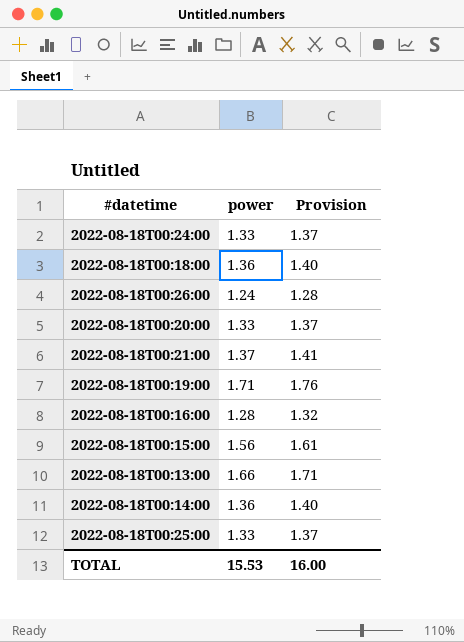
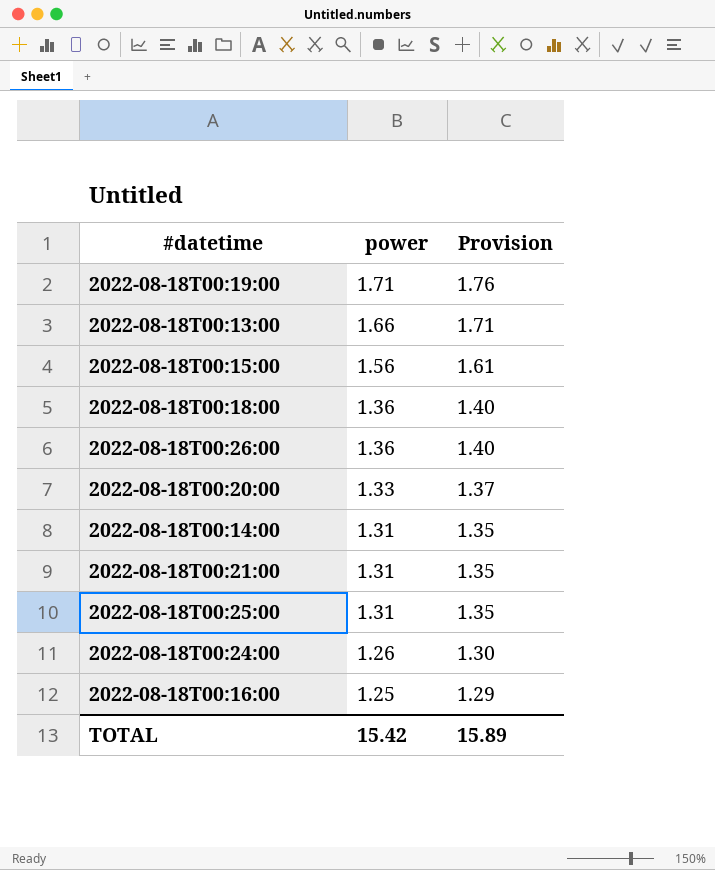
row order: none -> power descending
2022-08-18T00:26:00 | power: 1.24 -> 1.36
2022-08-18T00:26:00 | Provision: 1.28 -> 1.40
2022-08-18T00:14:00 | power: 1.36 -> 1.31
2022-08-18T00:14:00 | Provision: 1.40 -> 1.35
2022-08-18T00:21:00 | power: 1.37 -> 1.31
2022-08-18T00:21:00 | Provision: 1.41 -> 1.35
2022-08-18T00:25:00 | power: 1.33 -> 1.31
2022-08-18T00:25:00 | Provision: 1.37 -> 1.35
2022-08-18T00:24:00 | power: 1.33 -> 1.26
2022-08-18T00:24:00 | Provision: 1.37 -> 1.30
2022-08-18T00:16:00 | power: 1.28 -> 1.25
2022-08-18T00:16:00 | Provision: 1.32 -> 1.29
TOTAL | power: 15.53 -> 15.42
TOTAL | Provision: 16.00 -> 15.89

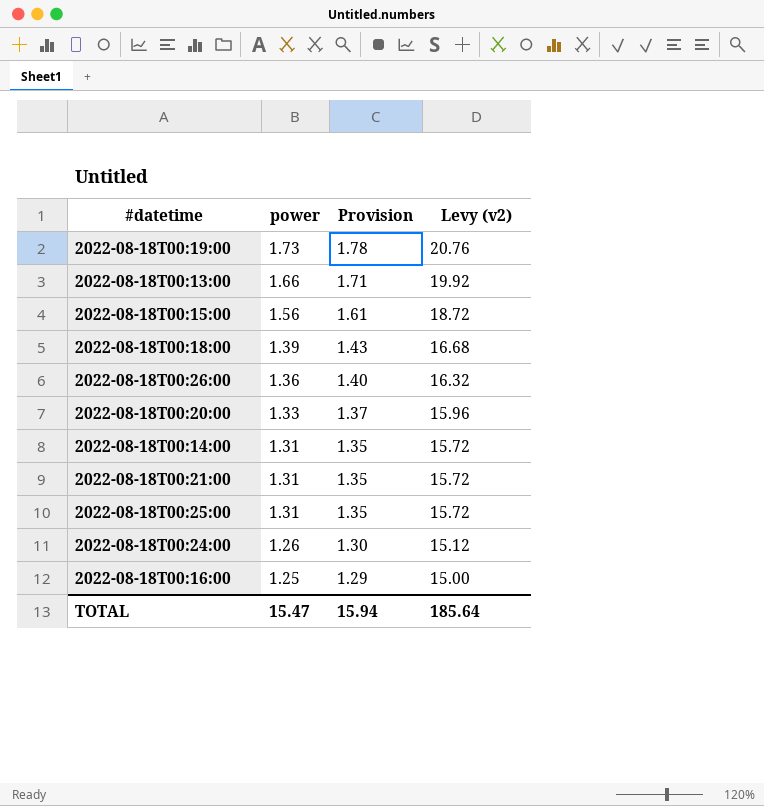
column Levy (v2) | formula: none -> [power] * 12
2022-08-18T00:19:00 | power: 1.71 -> 1.73
2022-08-18T00:19:00 | Provision: 1.76 -> 1.78
2022-08-18T00:18:00 | power: 1.36 -> 1.39
2022-08-18T00:18:00 | Provision: 1.40 -> 1.43
TOTAL | power: 15.42 -> 15.47
TOTAL | Provision: 15.89 -> 15.94

